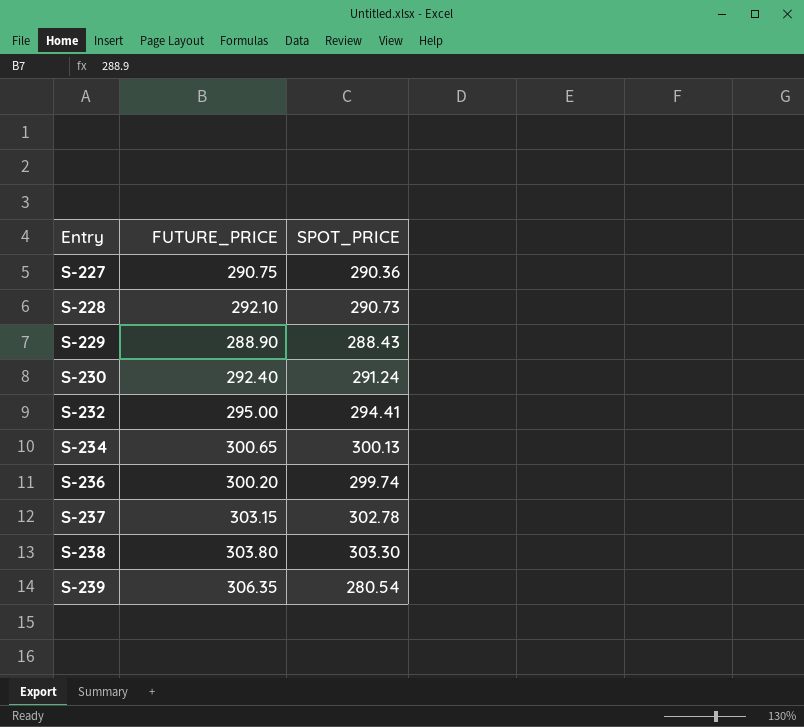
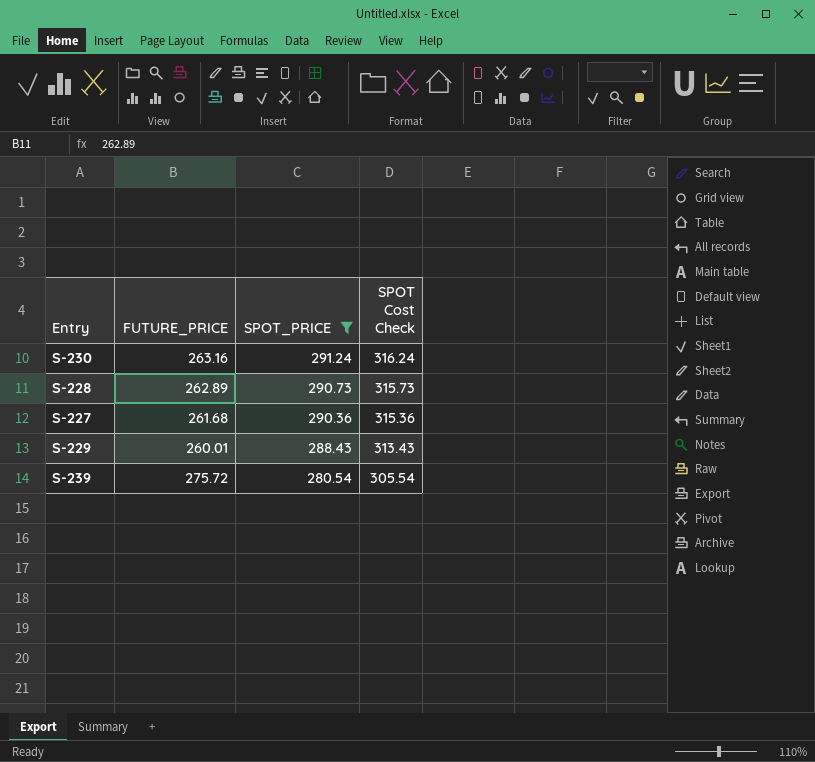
filter: none -> SPOT_PRICE <= 291.24
row order: Entry ascending -> SPOT_PRICE descending
column SPOT Cost Check | formula: none -> [SPOT_PRICE] + 25
S-230 | FUTURE_PRICE: 292.40 -> 263.16
S-228 | FUTURE_PRICE: 292.10 -> 262.89
S-227 | FUTURE_PRICE: 290.75 -> 261.68
S-229 | FUTURE_PRICE: 288.90 -> 260.01
S-239 | FUTURE_PRICE: 306.35 -> 275.72

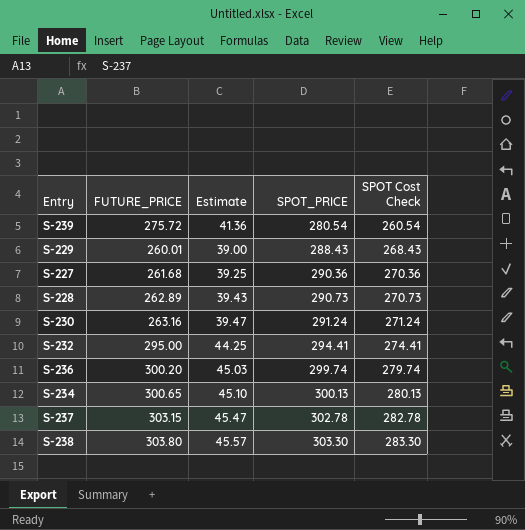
filter: SPOT_PRICE <= 291.24 -> none
row order: SPOT_PRICE descending -> SPOT_PRICE ascending
column Estimate | formula: none -> [FUTURE_PRICE] * 0.15
column SPOT Cost Check | formula: [SPOT_PRICE] + 25 -> [SPOT_PRICE] - 20

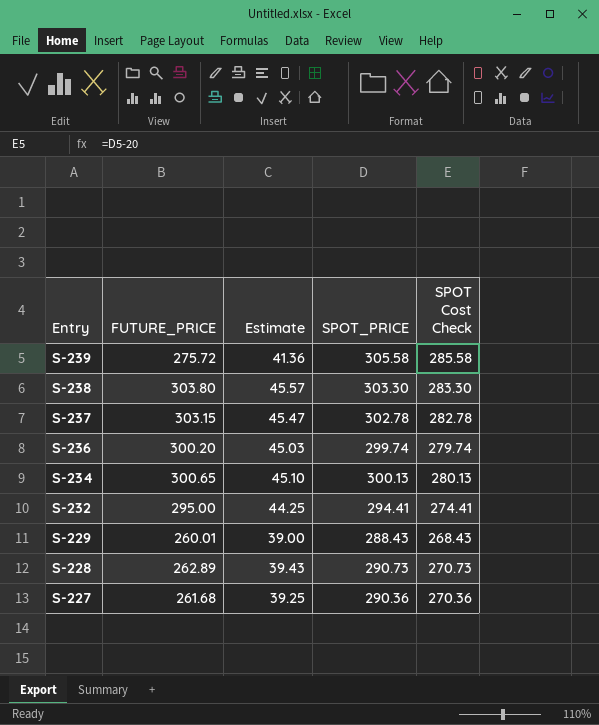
row order: SPOT_PRICE ascending -> Entry descending
row S-230: 263.16 | 39.47 | 291.24 | 271.24 -> none
S-239 | SPOT_PRICE: 280.54 -> 305.58
S-239 | SPOT Cost Check: 260.54 -> 285.58

